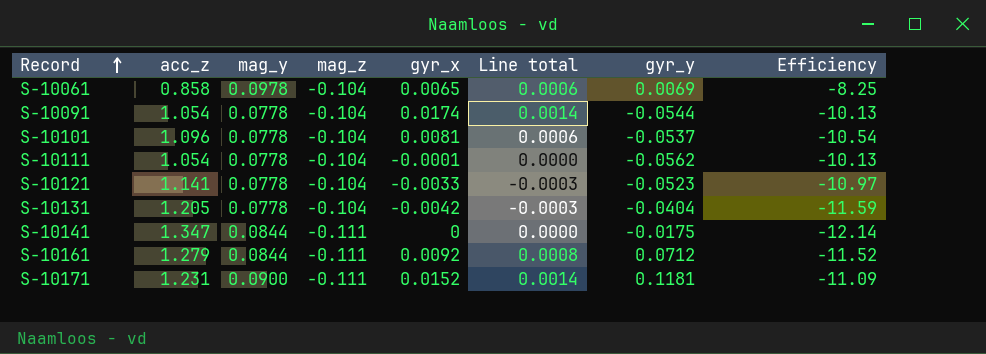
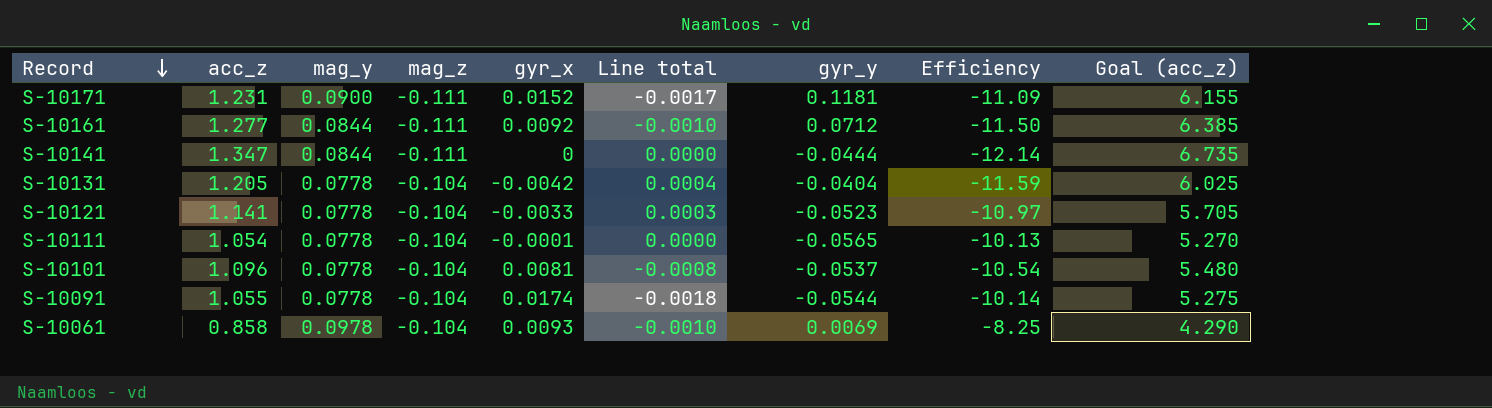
row order: Record ascending -> Record descending
column Line total | formula: [mag_y] * [gyr_x] -> [mag_z] * [gyr_x]
column Goal (acc_z) | formula: none -> [acc_z] * 5
S-10161 | acc_z: 1.279 -> 1.277
S-10161 | Efficiency: -11.52 -> -11.50
S-10141 | gyr_y: -0.0175 -> -0.0444
S-10111 | gyr_y: -0.0562 -> -0.0565
S-10091 | acc_z: 1.054 -> 1.055
S-10091 | Efficiency: -10.13 -> -10.14
S-10061 | gyr_x: 0.0065 -> 0.0093

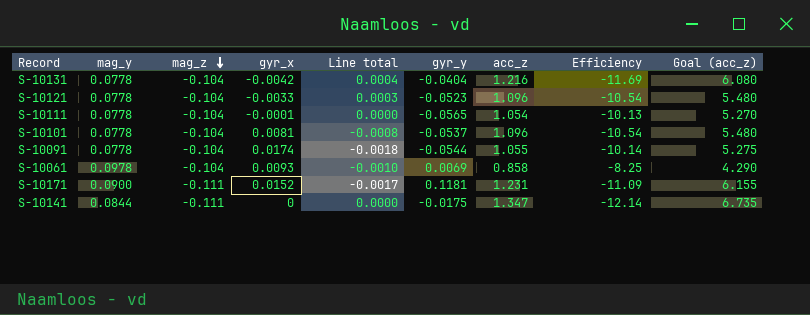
row order: Record descending -> mag_z descending
column acc_z | position: 2 -> 7
row S-10161: 1.277 | 0.0844 | -0.111 | 0.0092 | -0.0010 | 0.0712 | -11.50 | 6.385 -> none
S-10131 | acc_z: 1.205 -> 1.216
S-10131 | Efficiency: -11.59 -> -11.69
S-10131 | Goal (acc_z): 6.025 -> 6.080
S-10121 | acc_z: 1.141 -> 1.096
S-10121 | Efficiency: -10.97 -> -10.54
S-10121 | Goal (acc_z): 5.705 -> 5.480
S-10141 | gyr_y: -0.0444 -> -0.0175

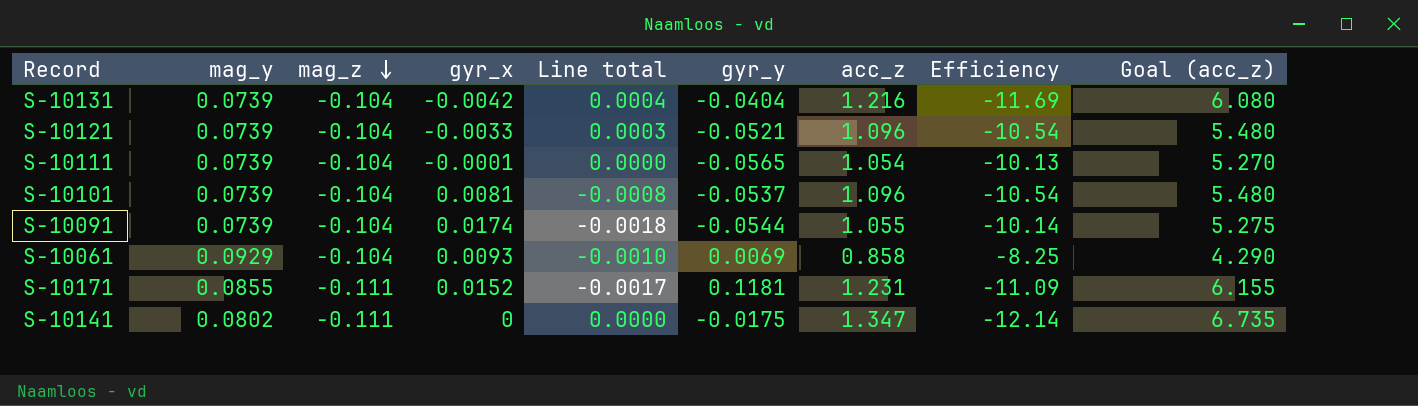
S-10131 | mag_y: 0.0778 -> 0.0739
S-10121 | mag_y: 0.0778 -> 0.0739
S-10121 | gyr_y: -0.0523 -> -0.0521
S-10111 | mag_y: 0.0778 -> 0.0739
S-10101 | mag_y: 0.0778 -> 0.0739
S-10091 | mag_y: 0.0778 -> 0.0739
S-10061 | mag_y: 0.0978 -> 0.0929
S-10171 | mag_y: 0.0900 -> 0.0855
S-10141 | mag_y: 0.0844 -> 0.0802

